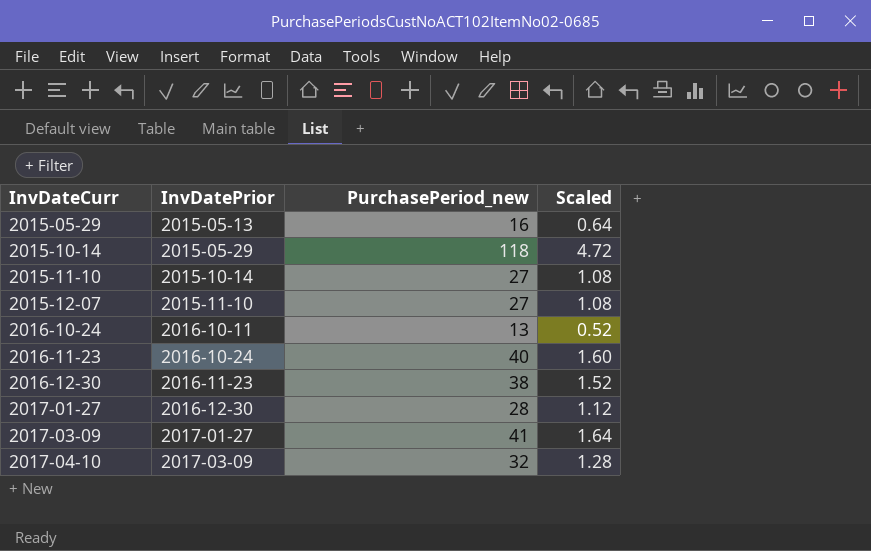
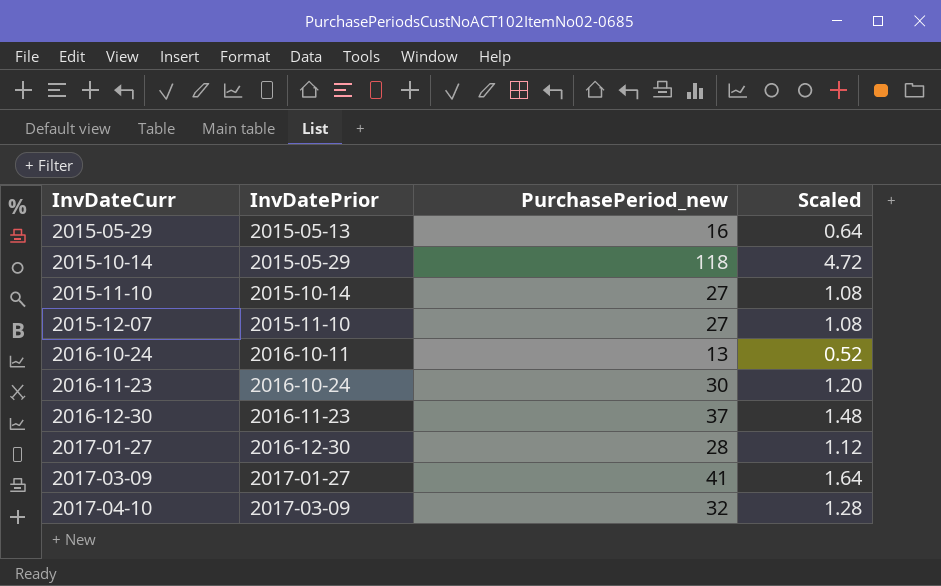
2016-11-23 | PurchasePeriod_new: 40 -> 30
2016-11-23 | Scaled: 1.60 -> 1.20
2016-12-30 | PurchasePeriod_new: 38 -> 37
2016-12-30 | Scaled: 1.52 -> 1.48

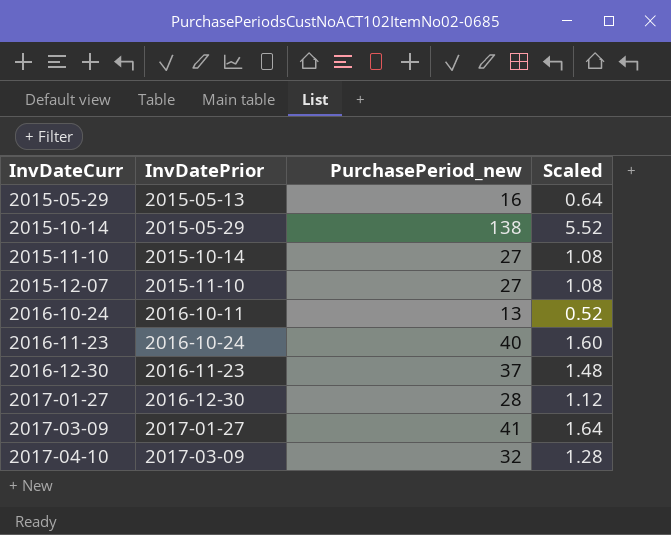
2015-10-14 | PurchasePeriod_new: 118 -> 138
2015-10-14 | Scaled: 4.72 -> 5.52
2016-11-23 | PurchasePeriod_new: 30 -> 40
2016-11-23 | Scaled: 1.20 -> 1.60

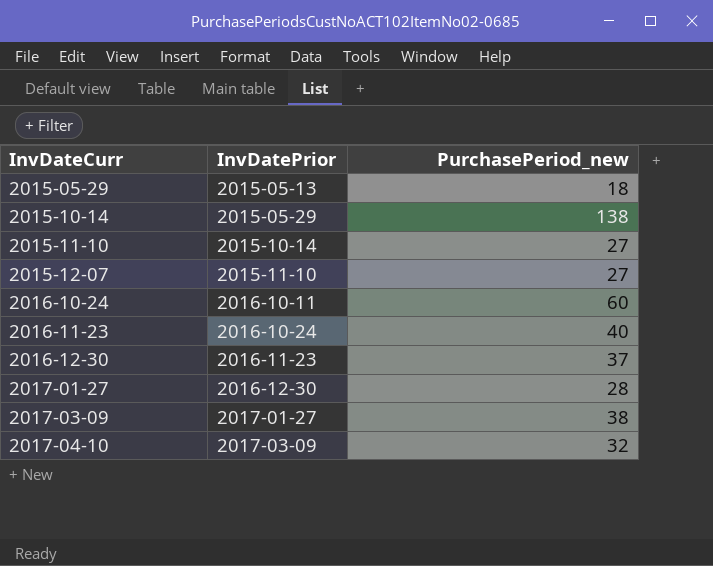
column Scaled | formula: [PurchasePeriod_new] * 0.04 -> none
2015-05-29 | PurchasePeriod_new: 16 -> 18
2016-10-24 | PurchasePeriod_new: 13 -> 60
2017-03-09 | PurchasePeriod_new: 41 -> 38

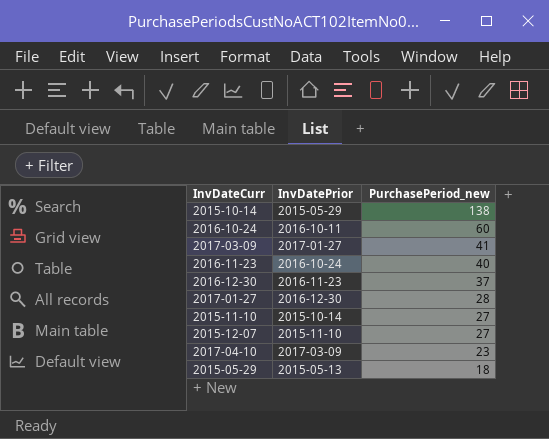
row order: InvDateCurr ascending -> PurchasePeriod_new descending
2017-03-09 | PurchasePeriod_new: 38 -> 41
2017-04-10 | PurchasePeriod_new: 32 -> 23

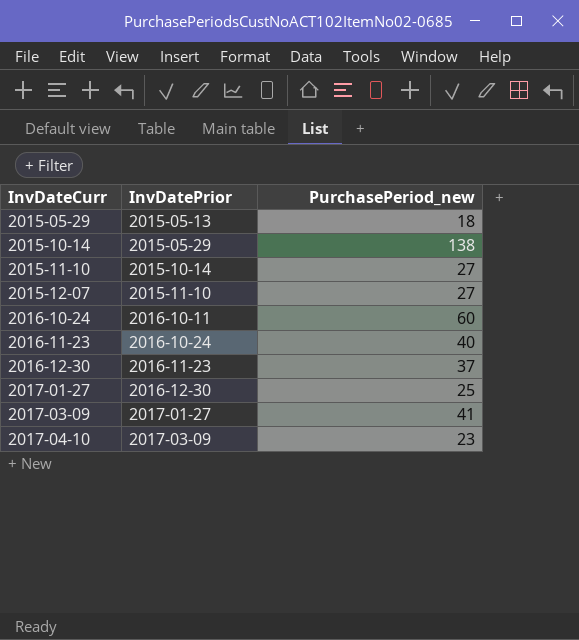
row order: PurchasePeriod_new descending -> InvDateCurr ascending
2017-01-27 | PurchasePeriod_new: 28 -> 25

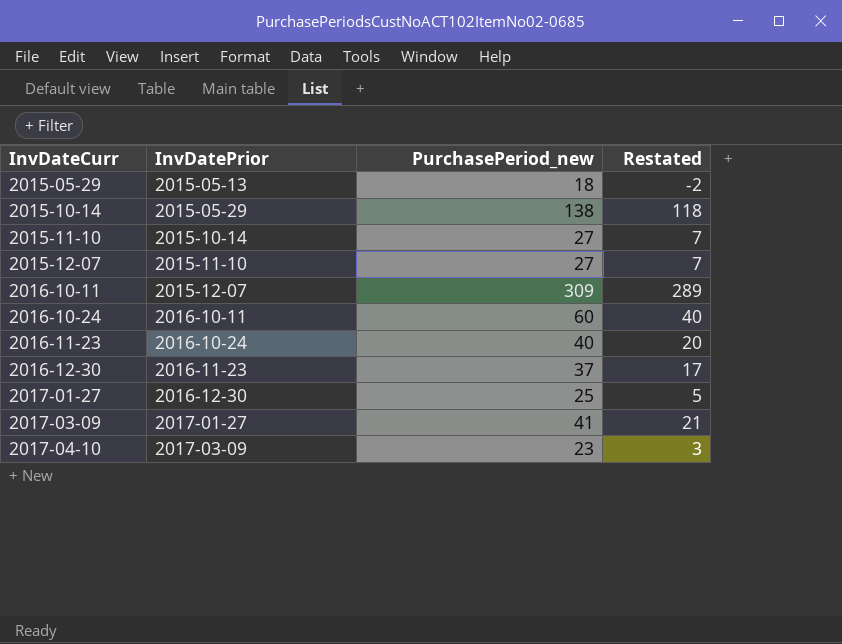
column Restated | formula: none -> [PurchasePeriod_new] - 20
row 2016-10-11: none -> 2015-12-07 | 309 | 289

